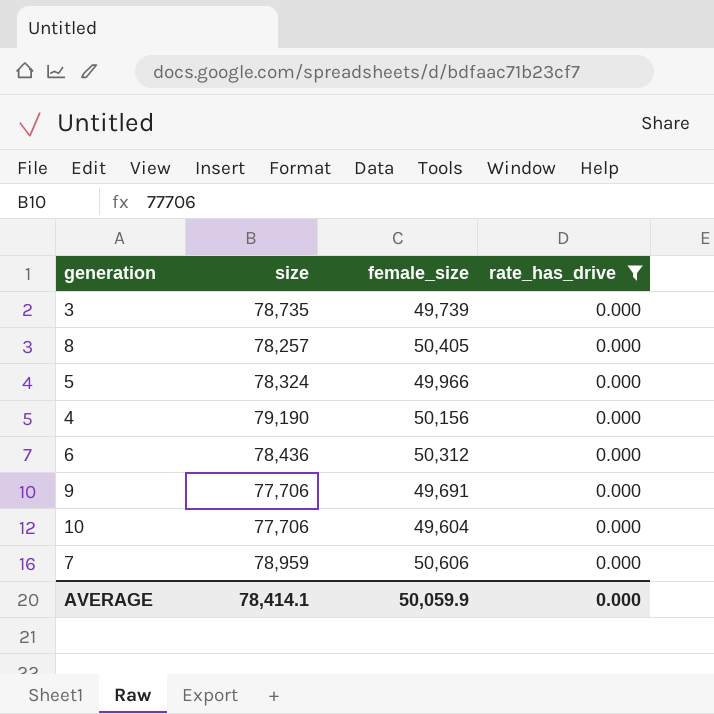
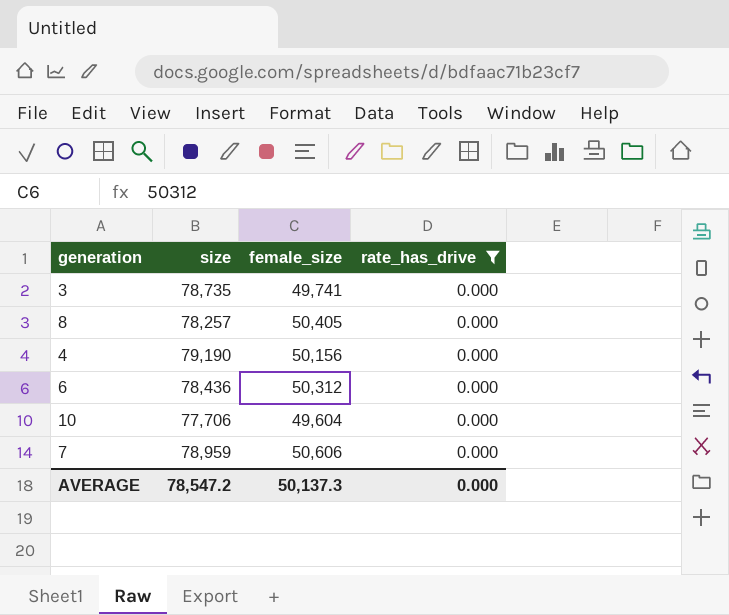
row 5: 78,324 | 49,966 | 0.000 -> none
row 9: 77,706 | 49,691 | 0.000 -> none
3 | female_size: 49,739 -> 49,741
AVERAGE | size: 78,414.1 -> 78,547.2
AVERAGE | female_size: 50,059.9 -> 50,137.3

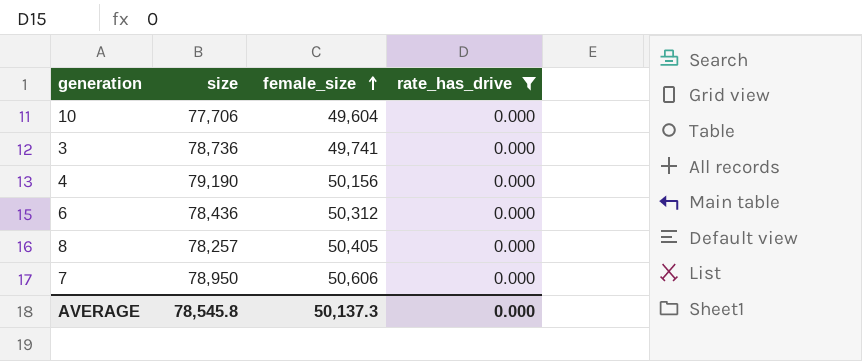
row order: none -> female_size ascending
3 | size: 78,735 -> 78,736
7 | size: 78,959 -> 78,950
AVERAGE | size: 78,547.2 -> 78,545.8

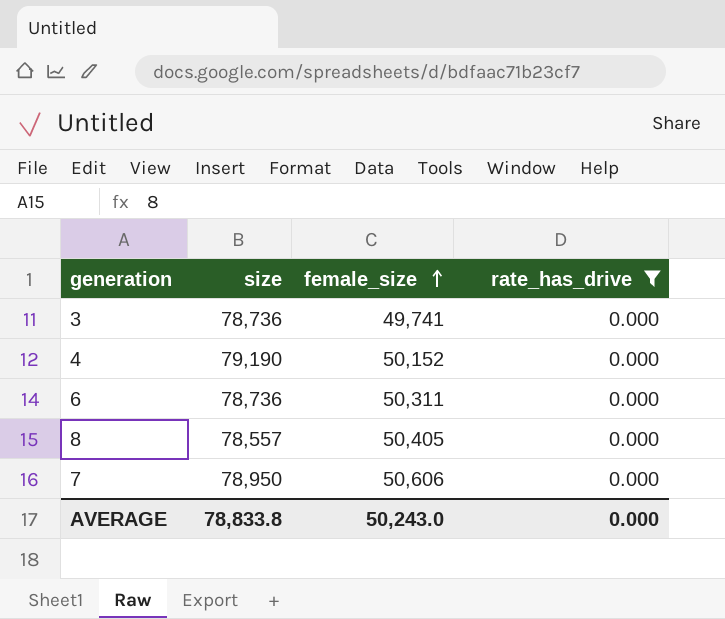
row 10: 77,706 | 49,604 | 0.000 -> none
4 | female_size: 50,156 -> 50,152
6 | size: 78,436 -> 78,736
6 | female_size: 50,312 -> 50,311
8 | size: 78,257 -> 78,557
AVERAGE | size: 78,545.8 -> 78,833.8
AVERAGE | female_size: 50,137.3 -> 50,243.0

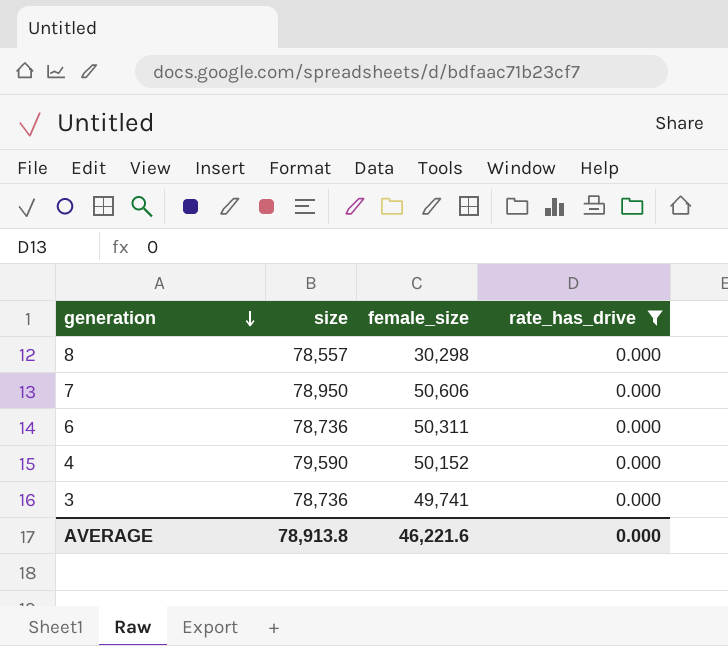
row order: female_size ascending -> generation descending
8 | female_size: 50,405 -> 30,298
4 | size: 79,190 -> 79,590
AVERAGE | size: 78,833.8 -> 78,913.8
AVERAGE | female_size: 50,243.0 -> 46,221.6

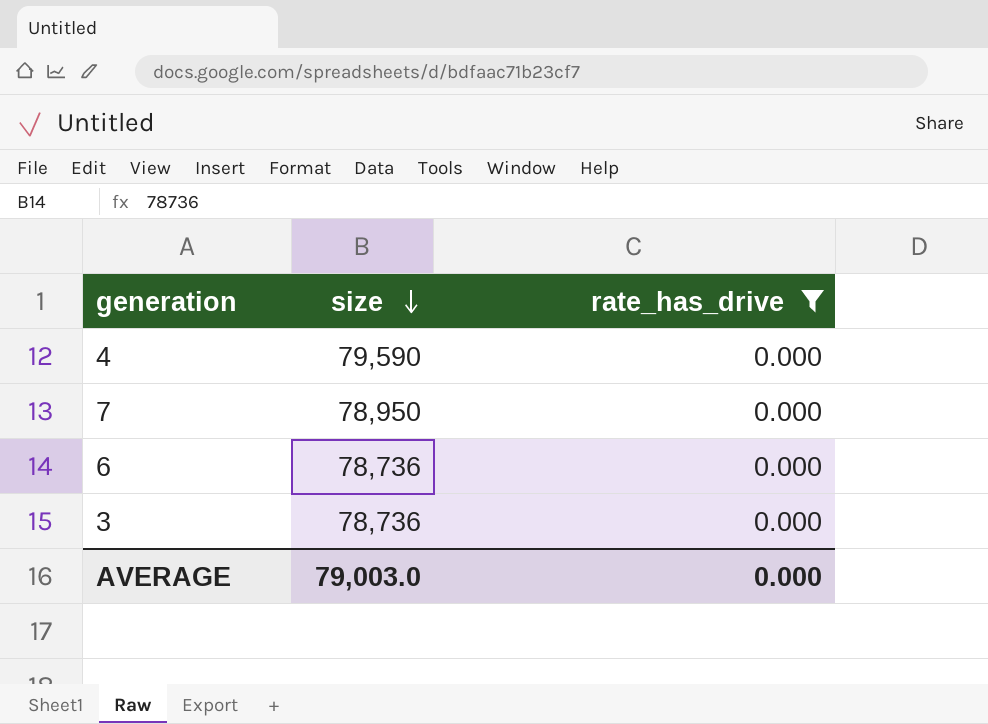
row order: generation descending -> size descending
column female_size | position: 3 -> none
row 8: 78,557 | 30,298 | 0.000 -> none
AVERAGE | size: 78,913.8 -> 79,003.0

